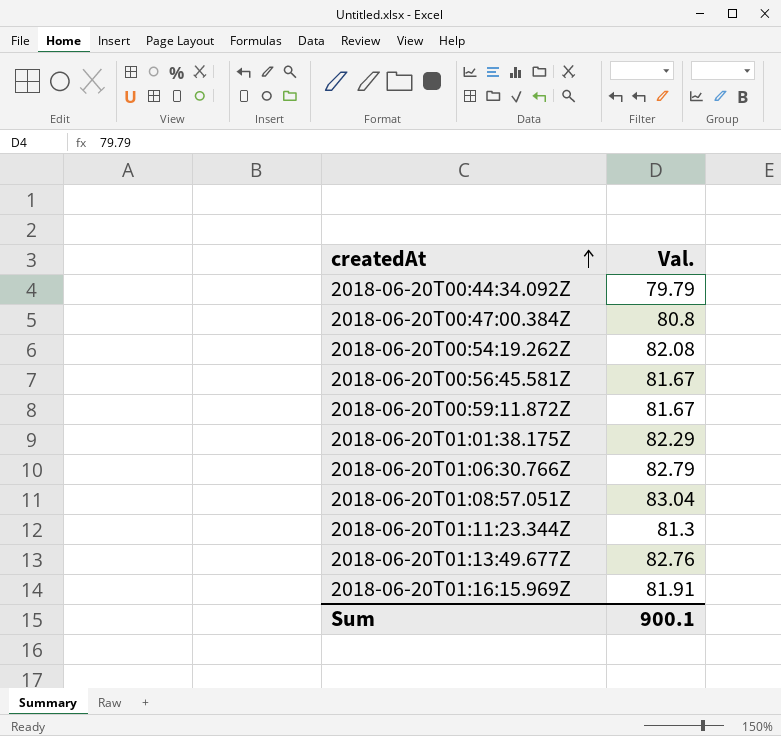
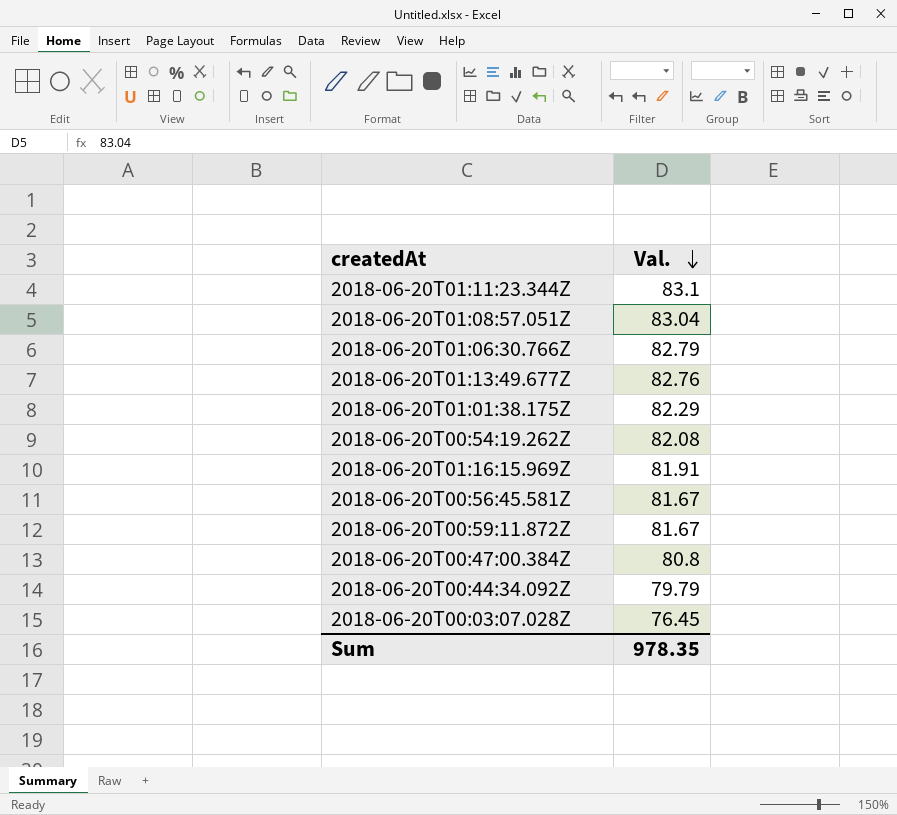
row order: createdAt ascending -> Val. descending
2018-06-20T01:11:23.344Z | Val.: 81.3 -> 83.1
row 2018-06-20T00:03:07.028Z: none -> 76.45
Sum | Val.: 900.1 -> 978.35

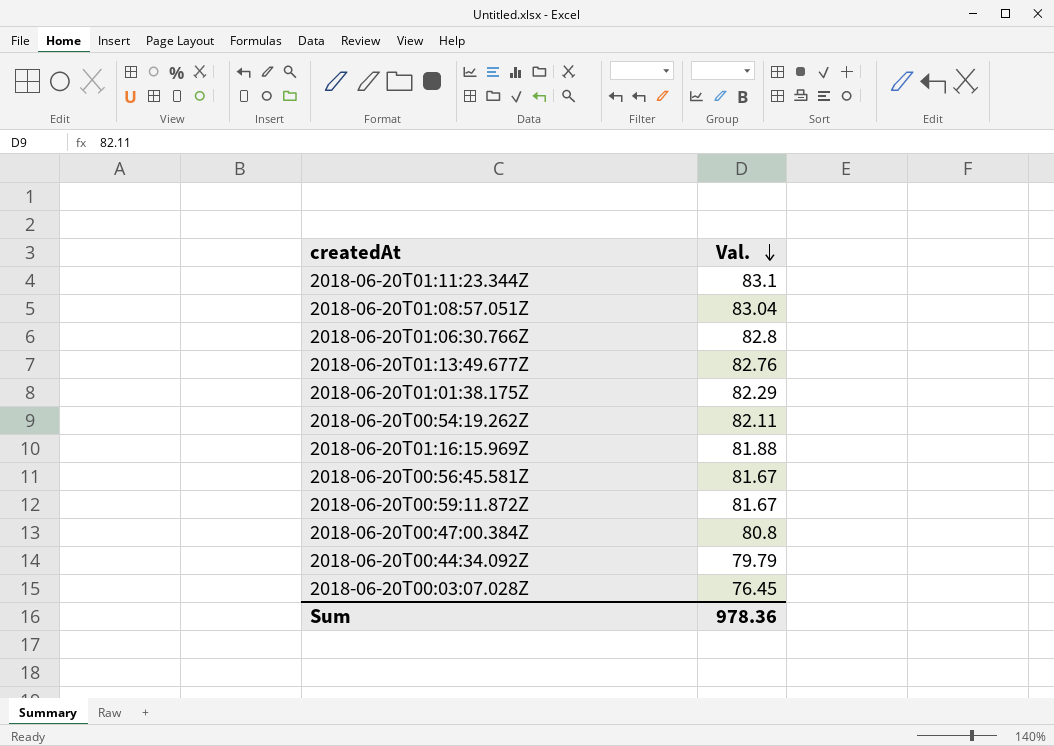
2018-06-20T01:06:30.766Z | Val.: 82.79 -> 82.8
2018-06-20T00:54:19.262Z | Val.: 82.08 -> 82.11
2018-06-20T01:16:15.969Z | Val.: 81.91 -> 81.88
Sum | Val.: 978.35 -> 978.36

